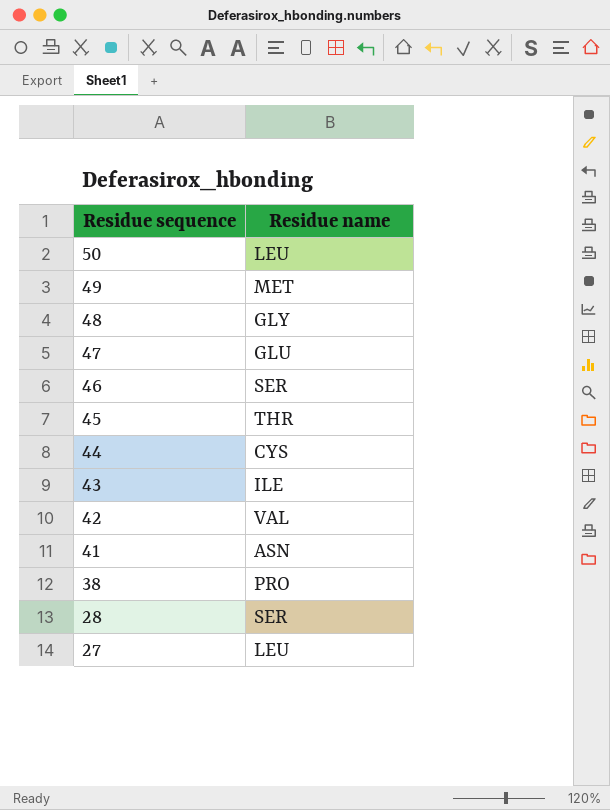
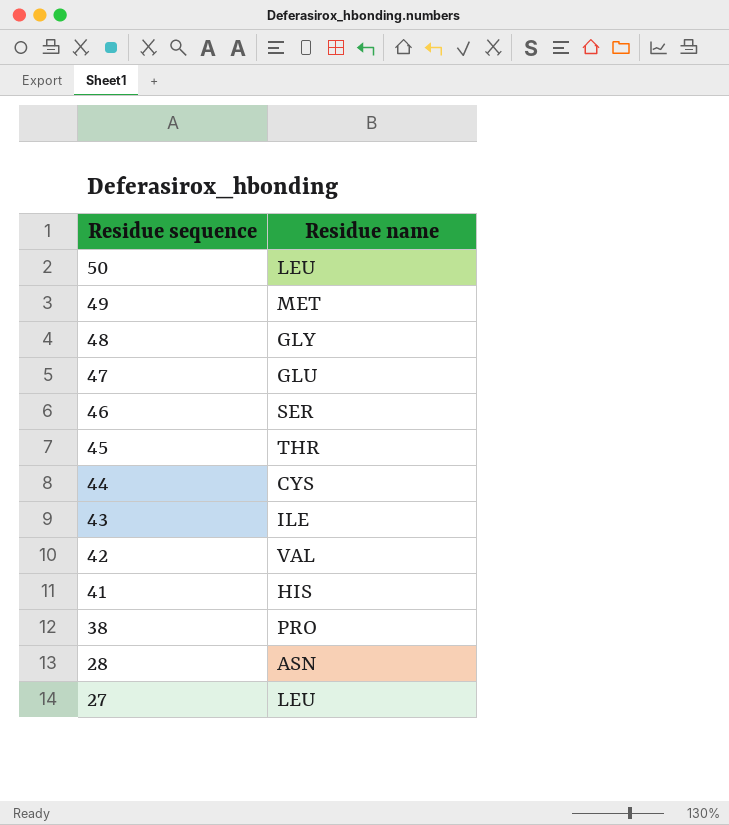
41 | Residue name: ASN -> HIS
28 | Residue name: SER -> ASN

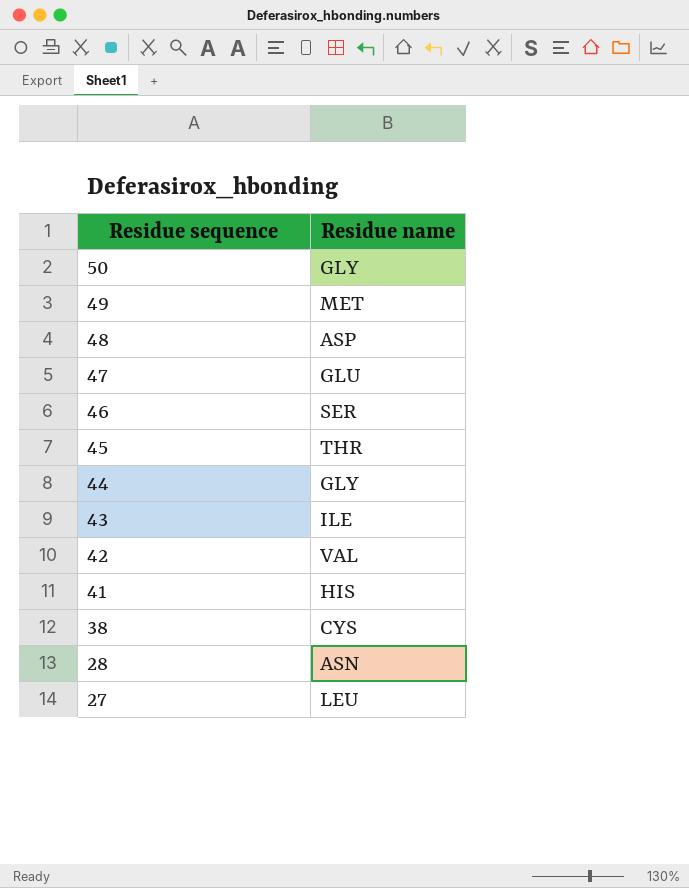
50 | Residue name: LEU -> GLY
48 | Residue name: GLY -> ASP
44 | Residue name: CYS -> GLY
38 | Residue name: PRO -> CYS

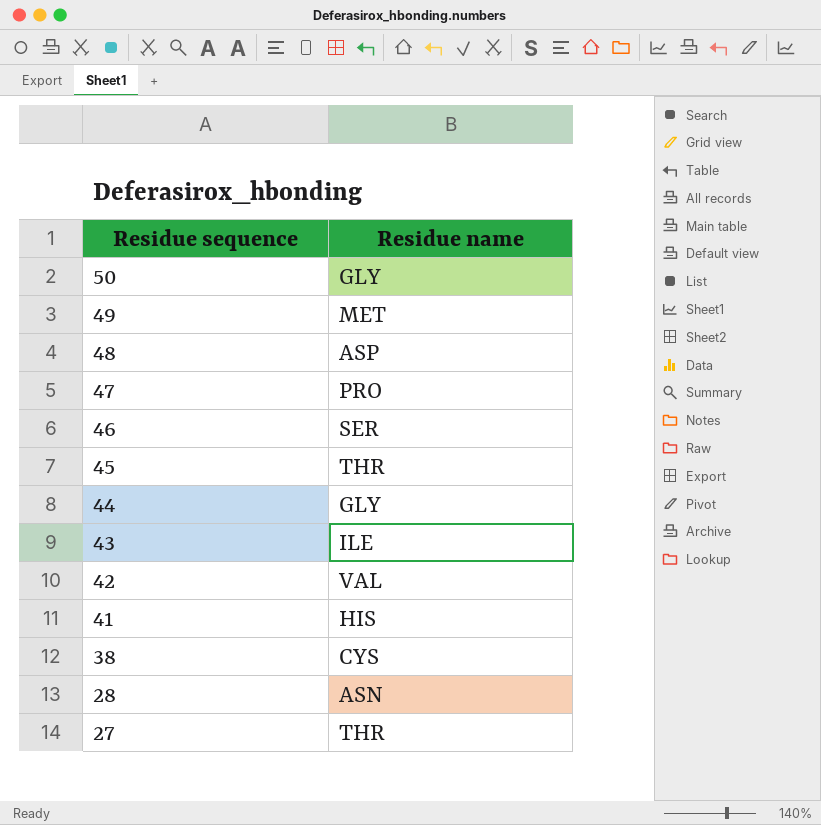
47 | Residue name: GLU -> PRO
27 | Residue name: LEU -> THR

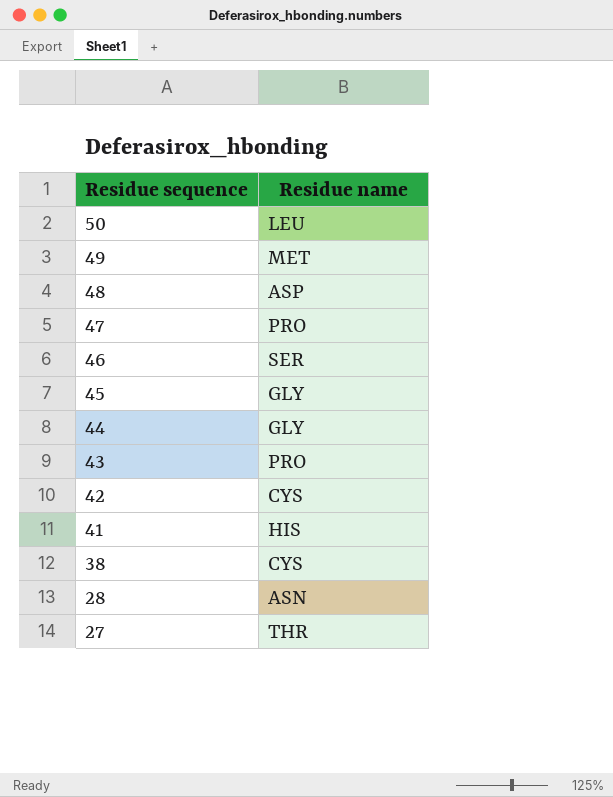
50 | Residue name: GLY -> LEU
45 | Residue name: THR -> GLY
43 | Residue name: ILE -> PRO
42 | Residue name: VAL -> CYS

